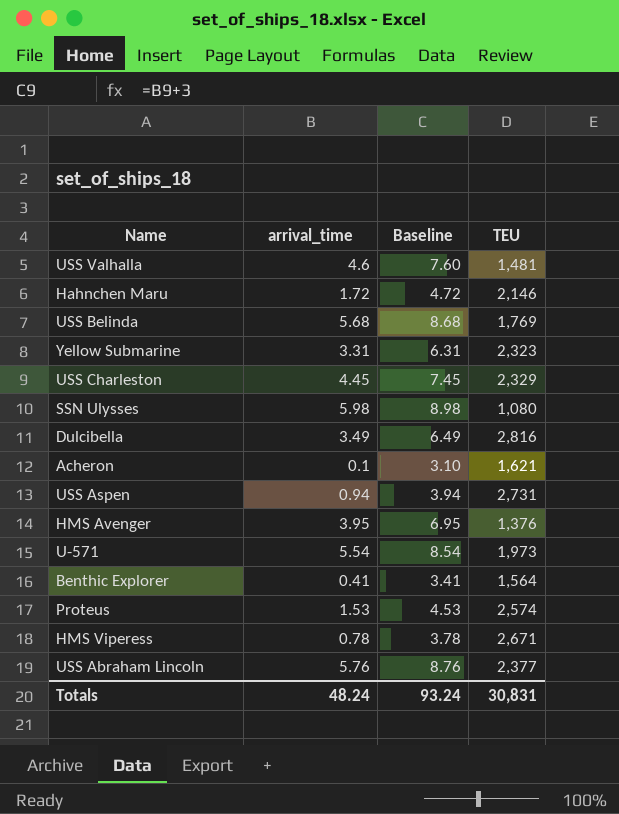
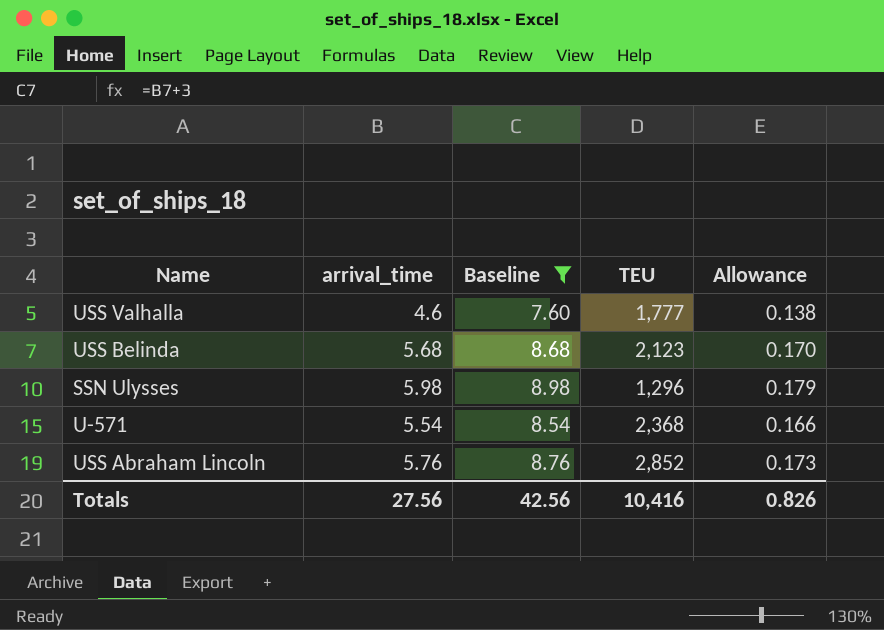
filter: none -> Baseline >= 7.60
column Allowance | formula: none -> [arrival_time] * 0.03
USS Valhalla | TEU: 1,481 -> 1,777
USS Belinda | TEU: 1,769 -> 2,123
SSN Ulysses | TEU: 1,080 -> 1,296
U-571 | TEU: 1,973 -> 2,368
USS Abraham Lincoln | TEU: 2,377 -> 2,852
Totals | arrival_time: 48.24 -> 27.56
Totals | Baseline: 93.24 -> 42.56
Totals | TEU: 30,831 -> 10,416

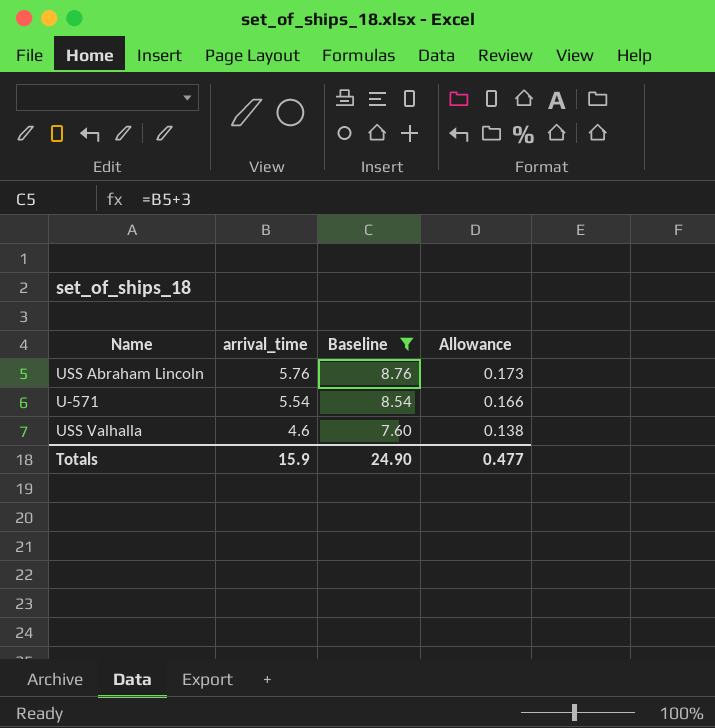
row order: none -> arrival_time descending
column TEU | position: 4 -> none
row USS Belinda: 5.68 | 8.68 | 2,123 | 0.170 -> none
row SSN Ulysses: 5.98 | 8.98 | 1,296 | 0.179 -> none
Totals | arrival_time: 27.56 -> 15.9
Totals | Baseline: 42.56 -> 24.90
Totals | Allowance: 0.826 -> 0.477

